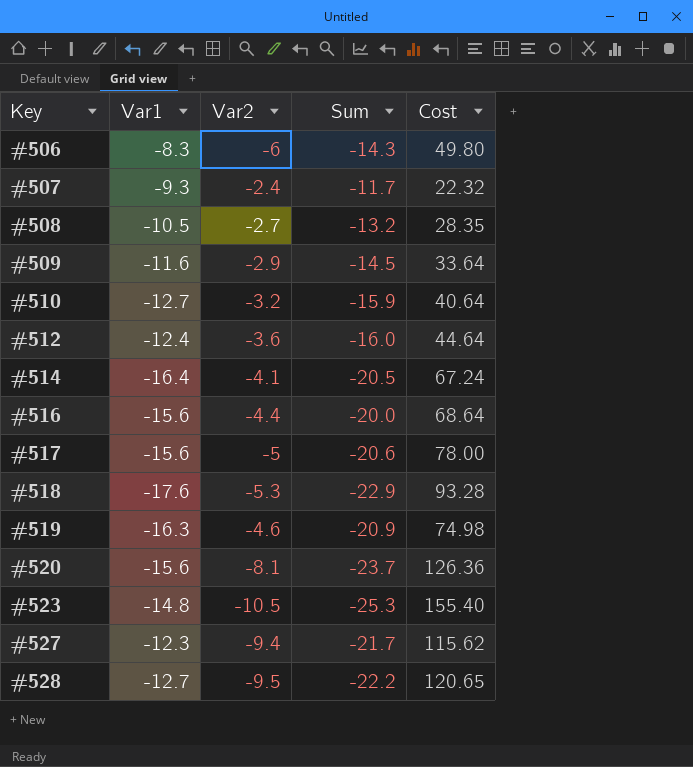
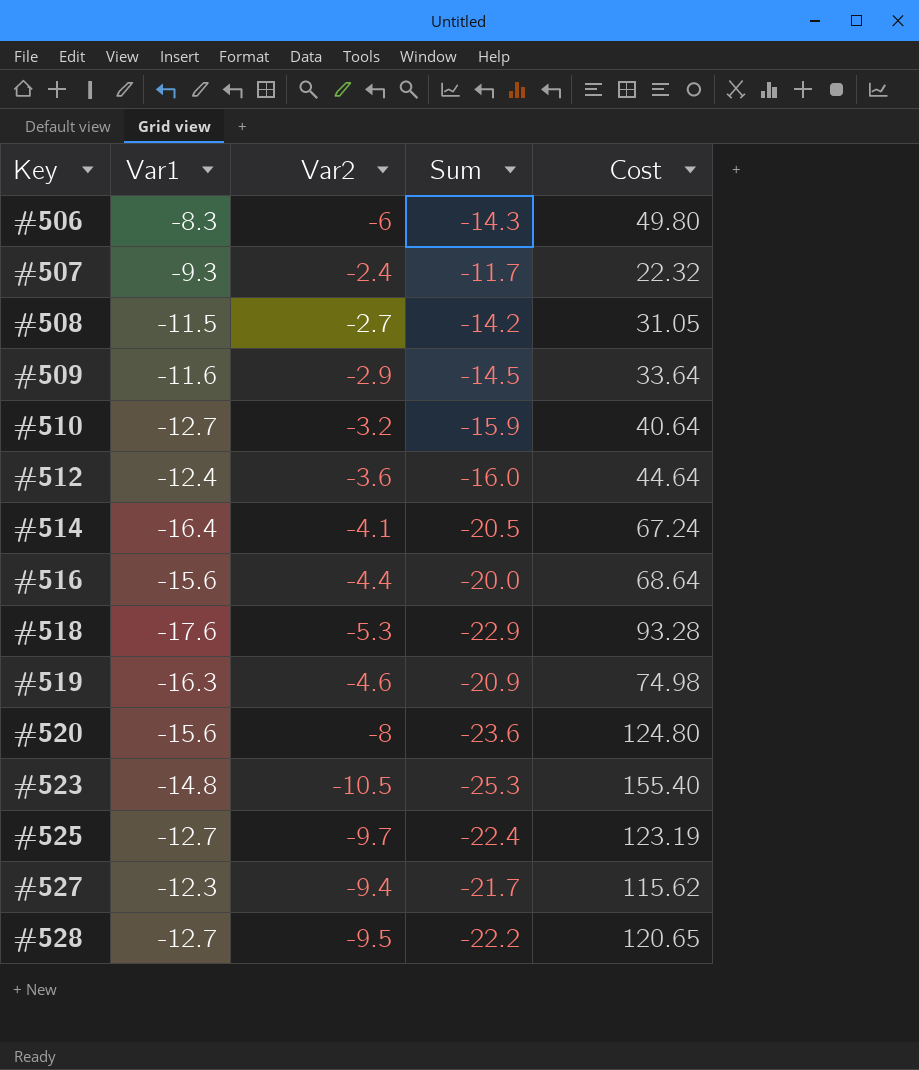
row #517: -15.6 | -5 | -20.6 | 78.00 -> none
#508 | Var1: -10.5 -> -11.5
#508 | Sum: -13.2 -> -14.2
#508 | Cost: 28.35 -> 31.05
#520 | Var2: -8.1 -> -8
#520 | Sum: -23.7 -> -23.6
#520 | Cost: 126.36 -> 124.80
row #525: none -> -12.7 | -9.7 | -22.4 | 123.19

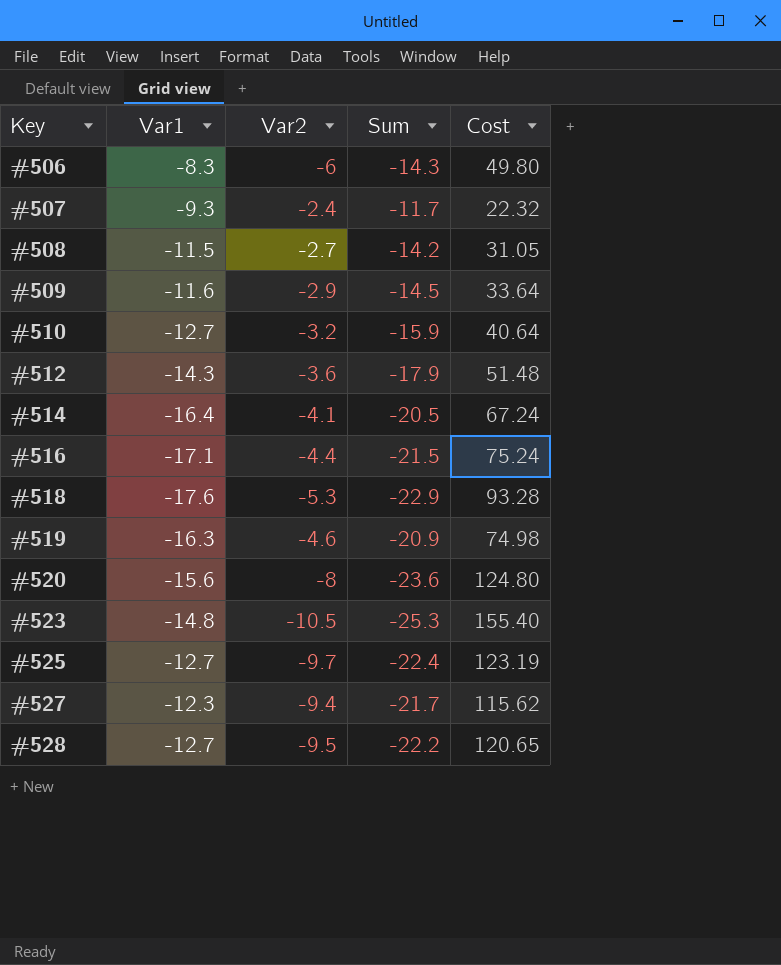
#512 | Var1: -12.4 -> -14.3
#512 | Sum: -16.0 -> -17.9
#512 | Cost: 44.64 -> 51.48
#516 | Var1: -15.6 -> -17.1
#516 | Sum: -20.0 -> -21.5
#516 | Cost: 68.64 -> 75.24

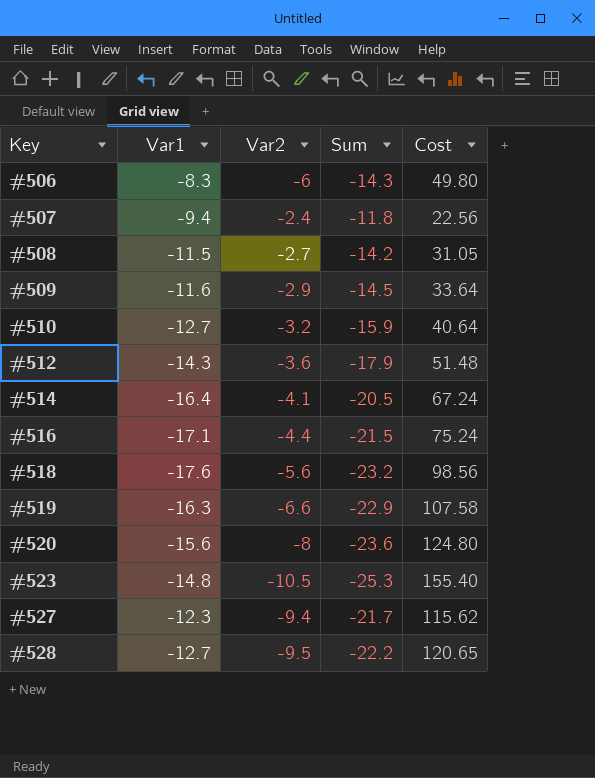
row #525: -12.7 | -9.7 | -22.4 | 123.19 -> none
#507 | Var1: -9.3 -> -9.4
#507 | Sum: -11.7 -> -11.8
#507 | Cost: 22.32 -> 22.56
#518 | Var2: -5.3 -> -5.6
#518 | Sum: -22.9 -> -23.2
#518 | Cost: 93.28 -> 98.56
#519 | Var2: -4.6 -> -6.6
#519 | Sum: -20.9 -> -22.9
#519 | Cost: 74.98 -> 107.58

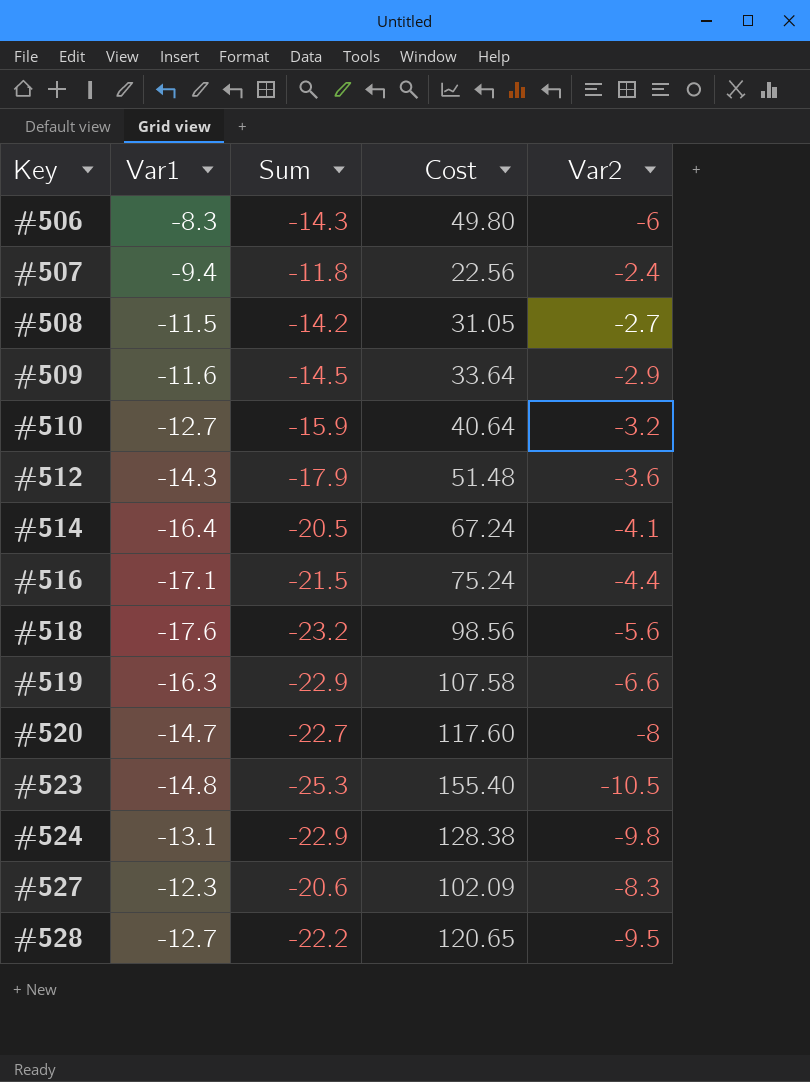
column Var2 | position: 3 -> 5
#520 | Var1: -15.6 -> -14.7
#520 | Sum: -23.6 -> -22.7
#520 | Cost: 124.80 -> 117.60
row #524: none -> -13.1 | -22.9 | 128.38 | -9.8
#527 | Sum: -21.7 -> -20.6
#527 | Cost: 115.62 -> 102.09
#527 | Var2: -9.4 -> -8.3

